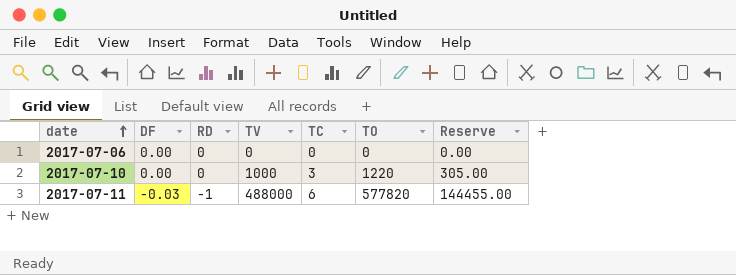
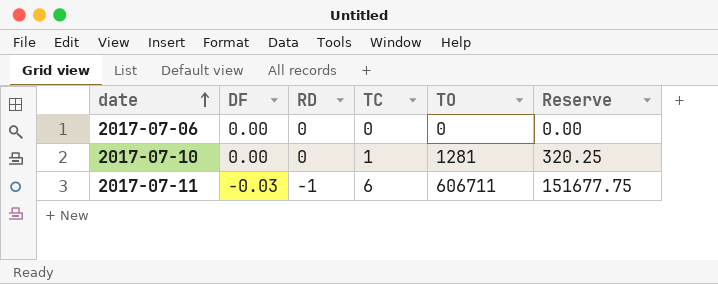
column TV | position: 4 -> none
2017-07-10 | TC: 3 -> 1
2017-07-10 | TO: 1220 -> 1281
2017-07-10 | Reserve: 305.00 -> 320.25
2017-07-11 | TO: 577820 -> 606711
2017-07-11 | Reserve: 144455.00 -> 151677.75

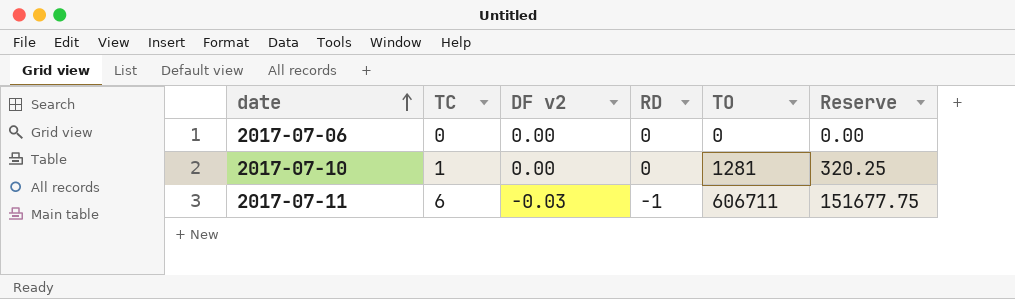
column TC | position: 4 -> 2
column name: DF -> DF v2

